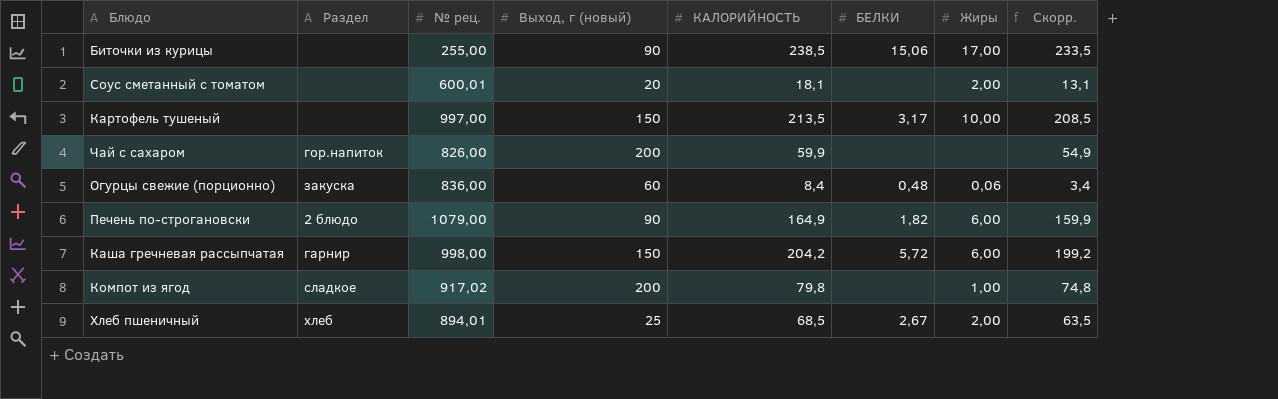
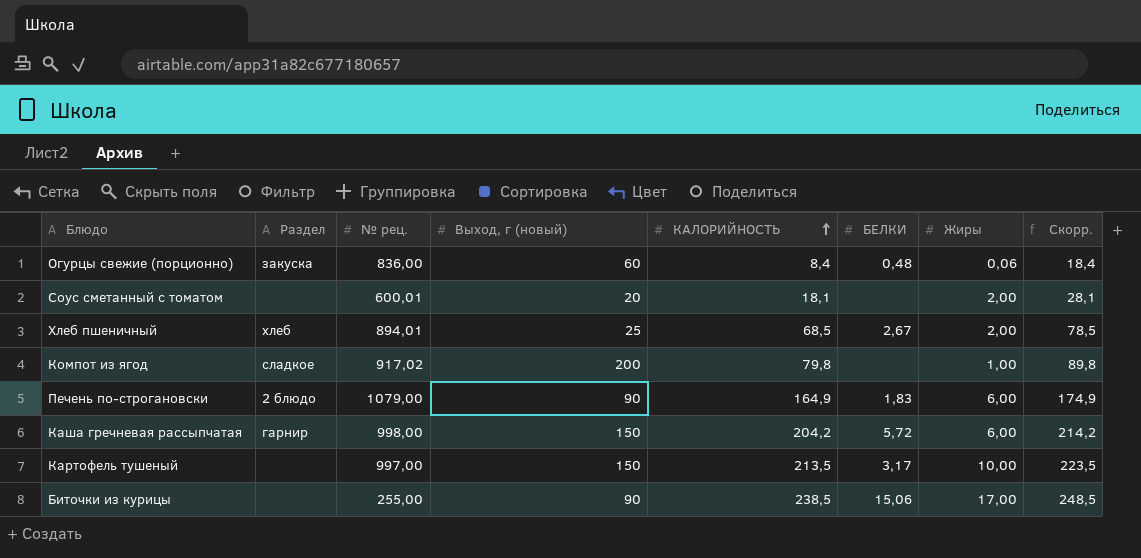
row order: none -> КАЛОРИЙНОСТЬ ascending
column Скорр. | formula: [КАЛОРИЙНОСТЬ] - 5 -> [КАЛОРИЙНОСТЬ] + 10
row Чай с сахаром: гор.напиток | 826,00 | 200 | 59,9 | none | none | 54,9 -> none
Печень по-строгановски | БЕЛКИ: 1,82 -> 1,83

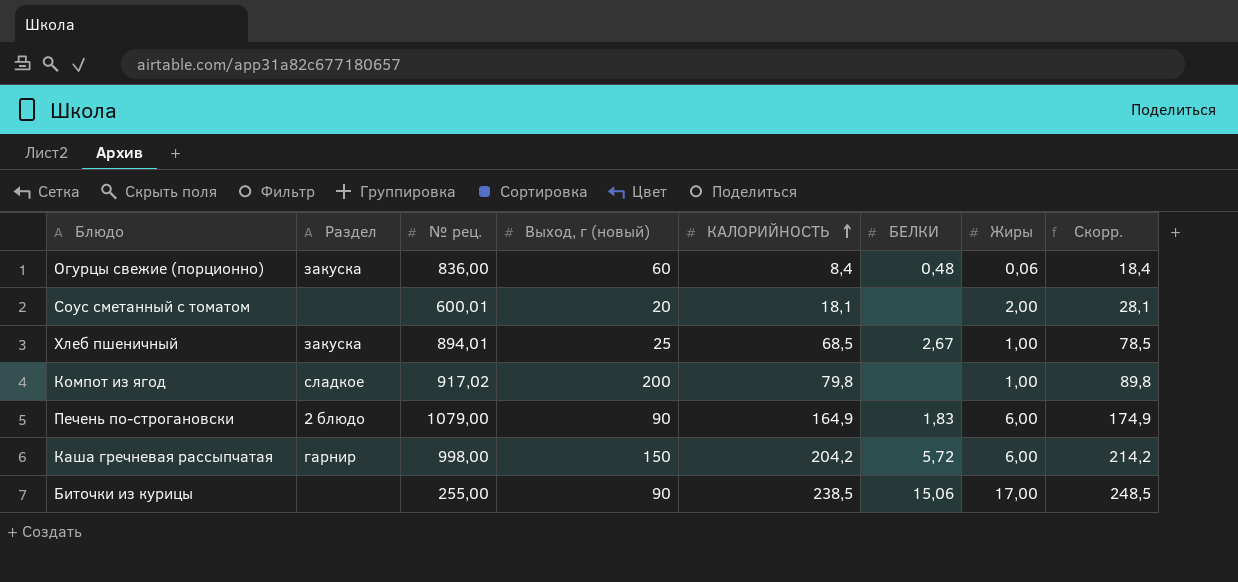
row Картофель тушеный: none | 997,00 | 150 | 213,5 | 3,17 | 10,00 | 223,5 -> none
Хлеб пшеничный | Раздел: хлеб -> закуска
Хлеб пшеничный | Жиры: 2,00 -> 1,00

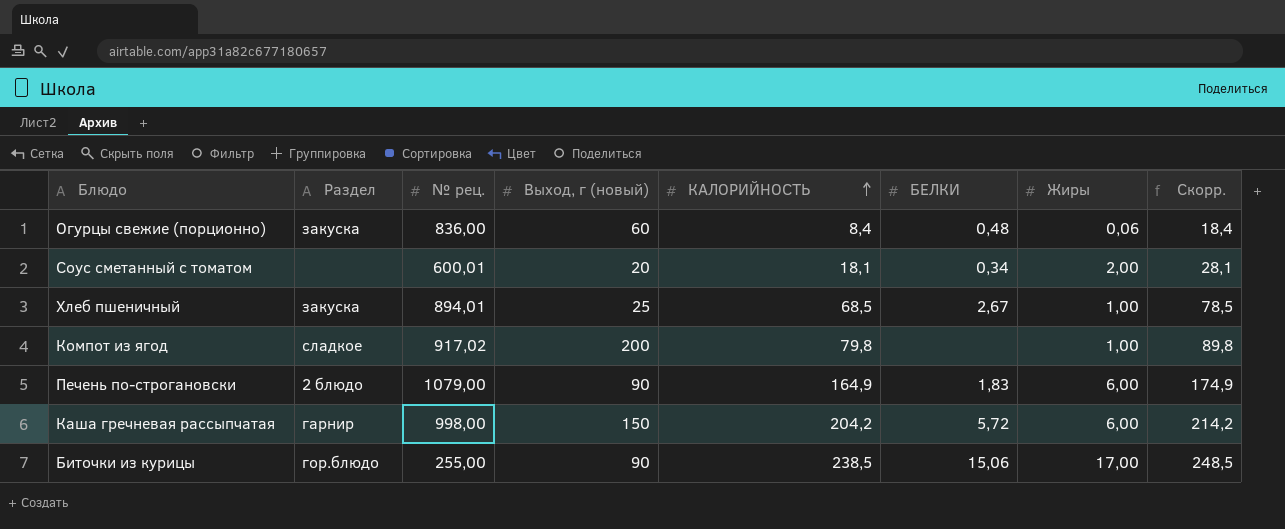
Соус сметанный с томатом | БЕЛКИ: none -> 0,34
Биточки из курицы | Раздел: none -> гор.блюдо

